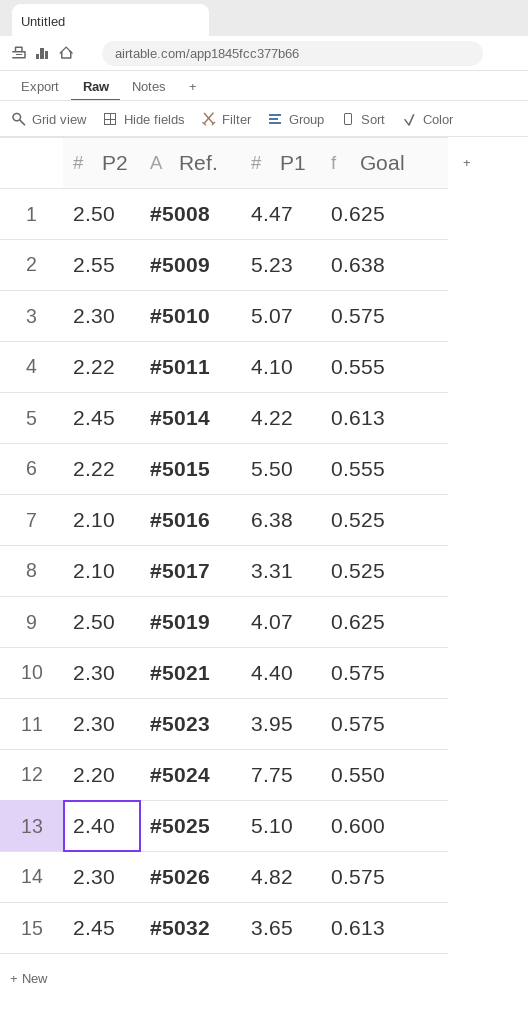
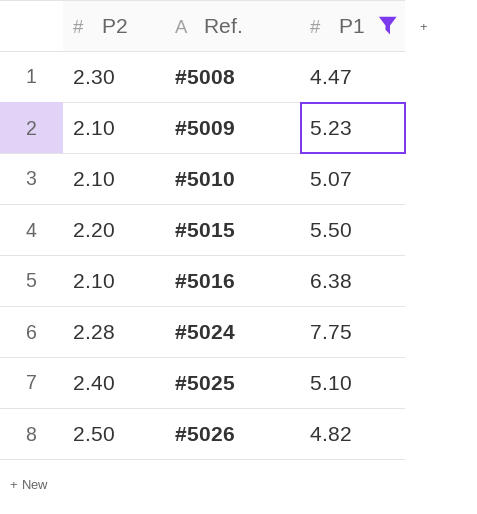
filter: none -> P1 >= 4.47
column Goal | formula: [P2] * 0.25 -> none
#5008 | P2: 2.50 -> 2.30
#5009 | P2: 2.55 -> 2.10
#5010 | P2: 2.30 -> 2.10
#5015 | P2: 2.22 -> 2.20
#5024 | P2: 2.20 -> 2.28
#5026 | P2: 2.30 -> 2.50

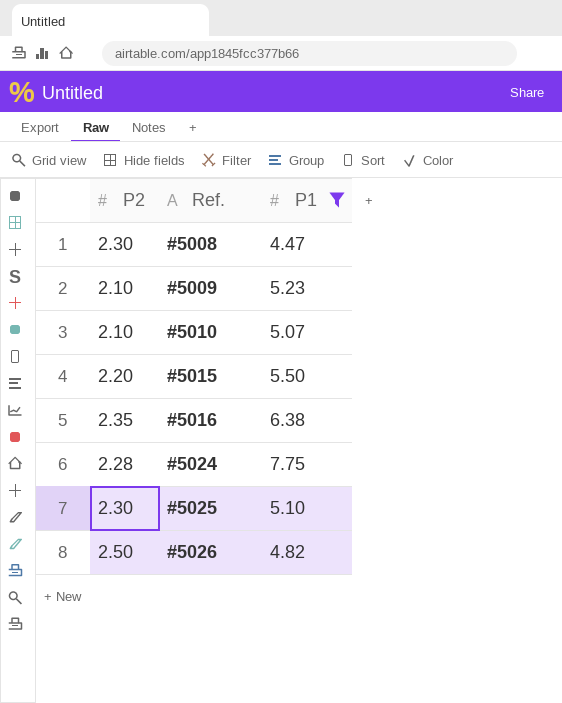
#5016 | P2: 2.10 -> 2.35
#5025 | P2: 2.40 -> 2.30

